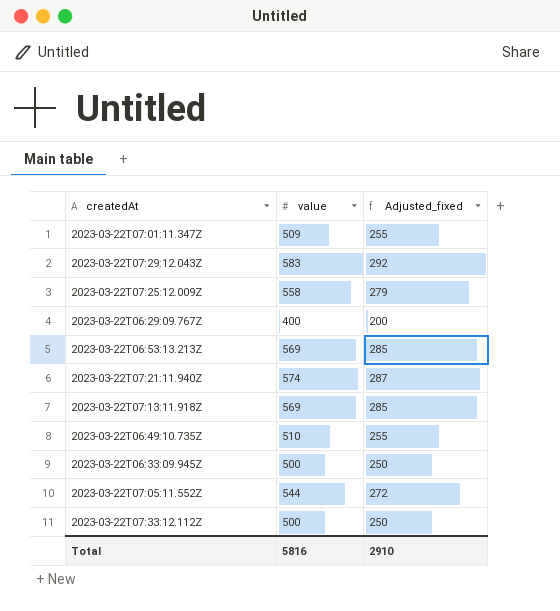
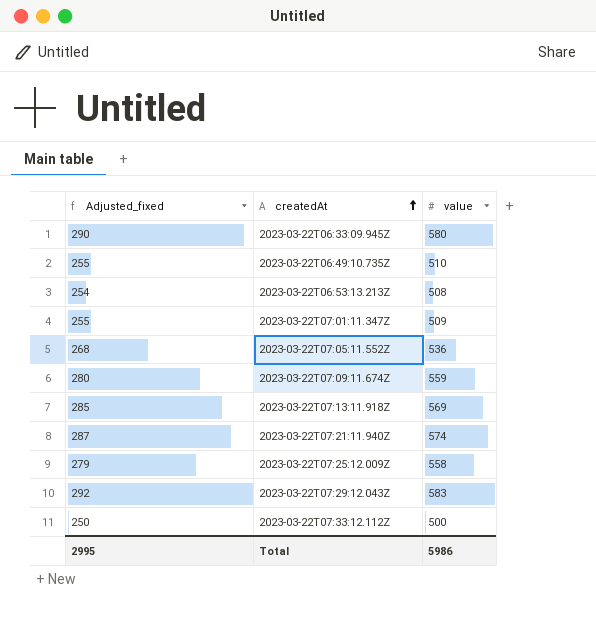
row order: none -> createdAt ascending
column Adjusted_fixed | position: 3 -> 1
row 2023-03-22T06:29:09.767Z: 400 | 200 -> none
2023-03-22T06:33:09.945Z | Adjusted_fixed: 250 -> 290
2023-03-22T06:33:09.945Z | value: 500 -> 580
2023-03-22T06:53:13.213Z | Adjusted_fixed: 285 -> 254
2023-03-22T06:53:13.213Z | value: 569 -> 508
2023-03-22T07:05:11.552Z | Adjusted_fixed: 272 -> 268
2023-03-22T07:05:11.552Z | value: 544 -> 536
row 2023-03-22T07:09:11.674Z: none -> 280 | 559
Total | Adjusted_fixed: 2910 -> 2995
Total | value: 5816 -> 5986

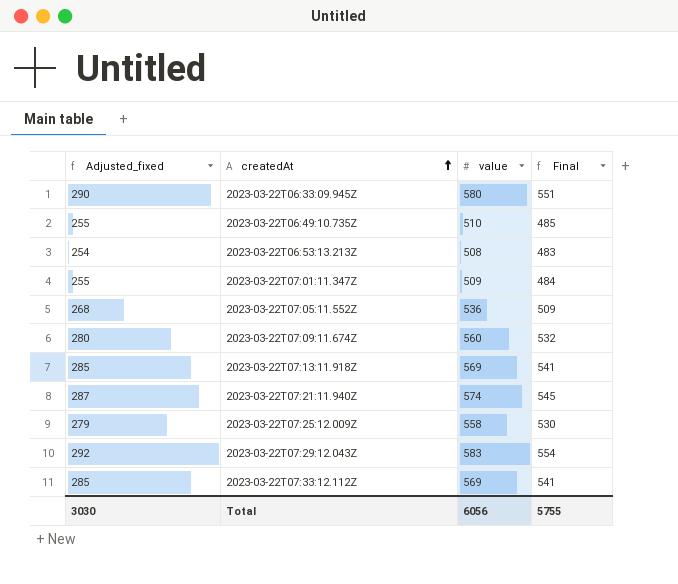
column Final | formula: none -> [value] * 0.95
2023-03-22T07:09:11.674Z | value: 559 -> 560
2023-03-22T07:33:12.112Z | Adjusted_fixed: 250 -> 285
2023-03-22T07:33:12.112Z | value: 500 -> 569
Total | Adjusted_fixed: 2995 -> 3030
Total | value: 5986 -> 6056

